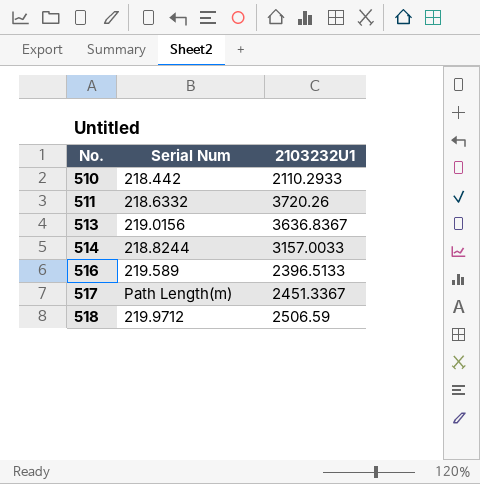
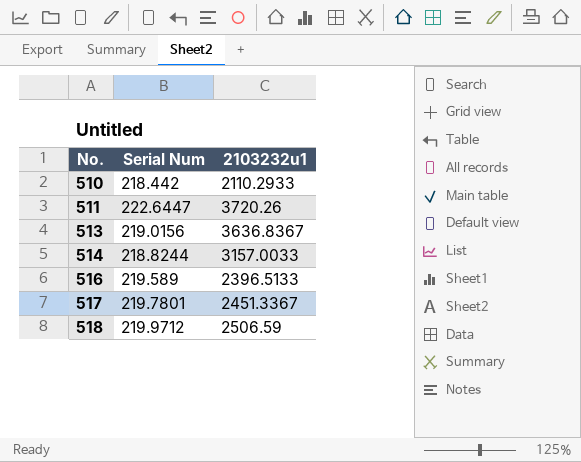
column name: 2103232U1 -> 2103232u1
511 | Serial Num: 218.6332 -> 222.6447
517 | Serial Num: Path Length(m) -> 219.7801

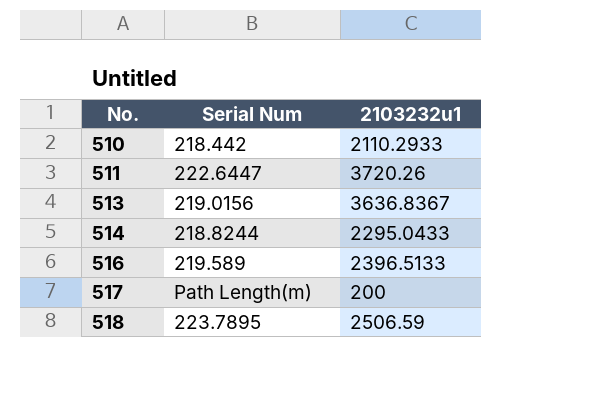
514 | 2103232u1: 3157.0033 -> 2295.0433
517 | Serial Num: 219.7801 -> Path Length(m)
517 | 2103232u1: 2451.3367 -> 200
518 | Serial Num: 219.9712 -> 223.7895

